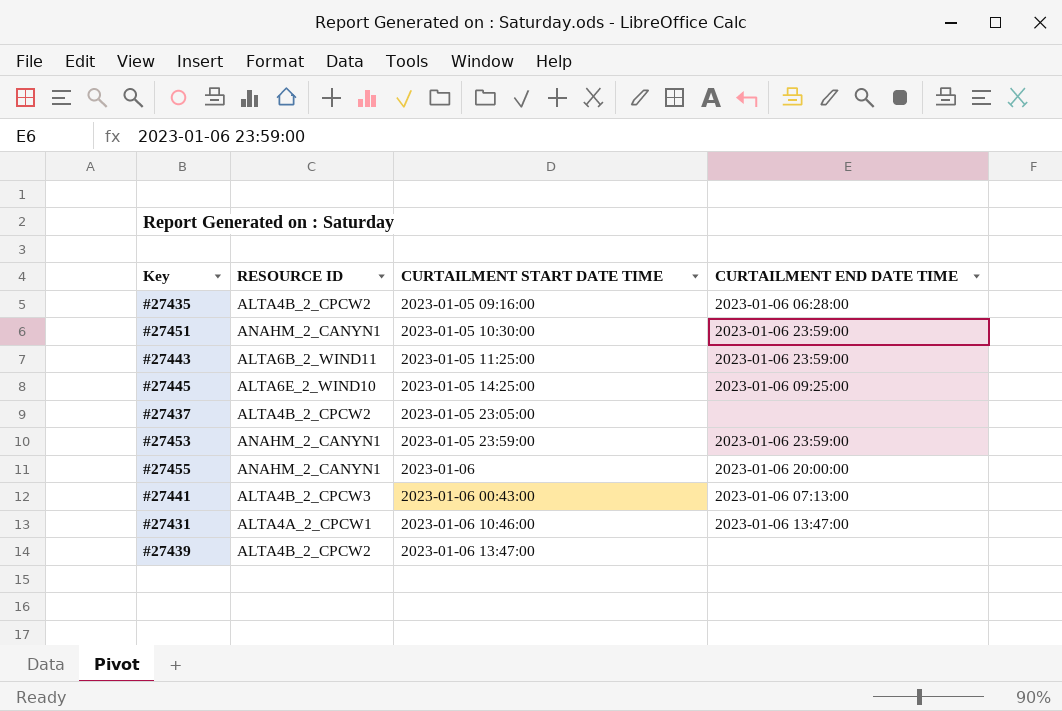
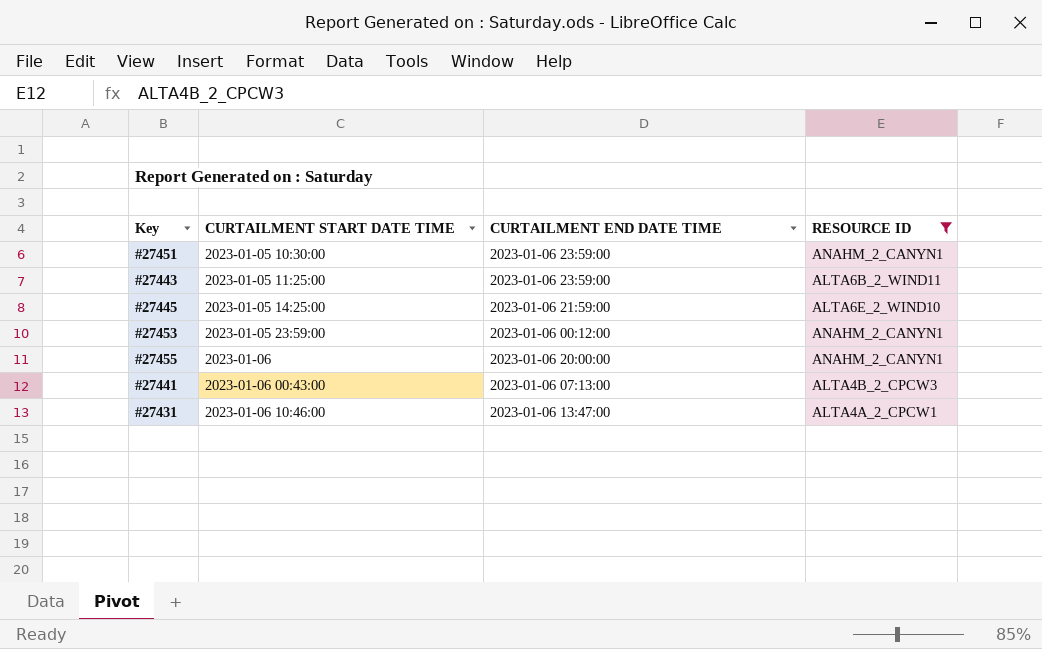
filter: none -> RESOURCE ID != ALTA4B_2_CPCW2
column RESOURCE ID | position: 2 -> 4
#27445 | CURTAILMENT END DATE TIME: 2023-01-06 09:25:00 -> 2023-01-06 21:59:00
#27453 | CURTAILMENT END DATE TIME: 2023-01-06 23:59:00 -> 2023-01-06 00:12:00

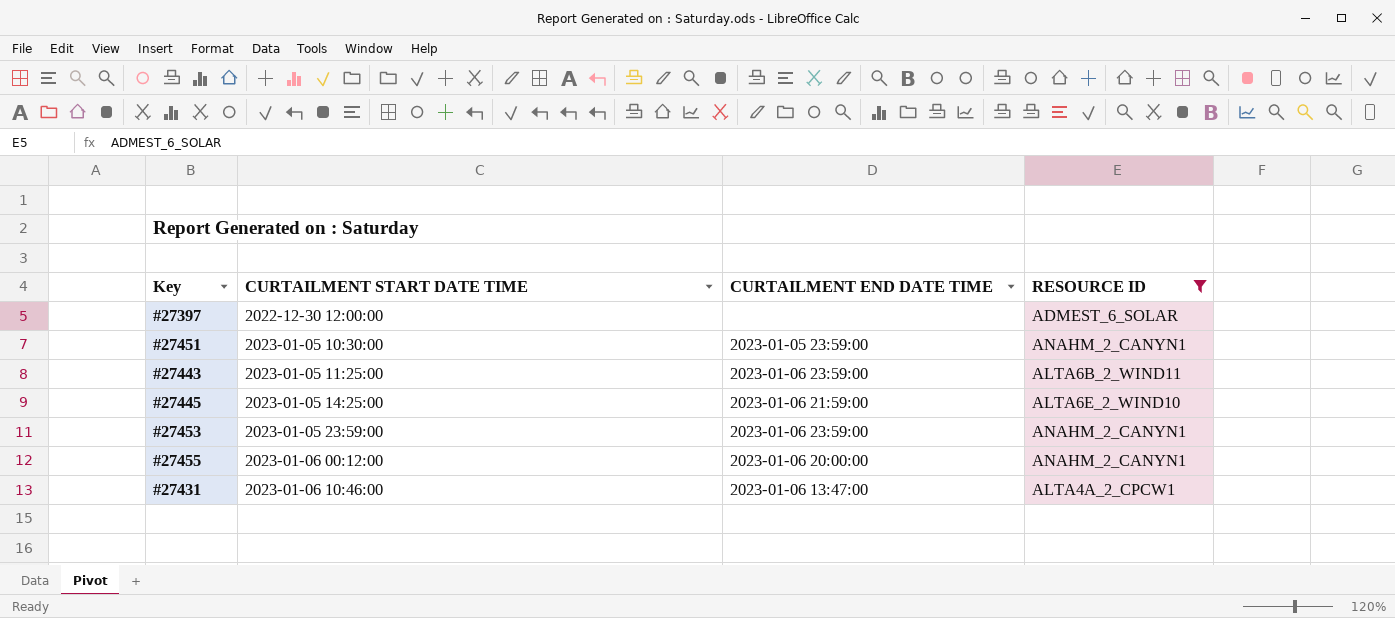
row #27441: 2023-01-06 00:43:00 | 2023-01-06 07:13:00 | ALTA4B_2_CPCW3 -> none
row #27397: none -> 2022-12-30 12:00:00 | none | ADMEST_6_SOLAR
#27451 | CURTAILMENT END DATE TIME: 2023-01-06 23:59:00 -> 2023-01-05 23:59:00
#27453 | CURTAILMENT END DATE TIME: 2023-01-06 00:12:00 -> 2023-01-06 23:59:00
#27455 | CURTAILMENT START DATE TIME: 2023-01-06 -> 2023-01-06 00:12:00

